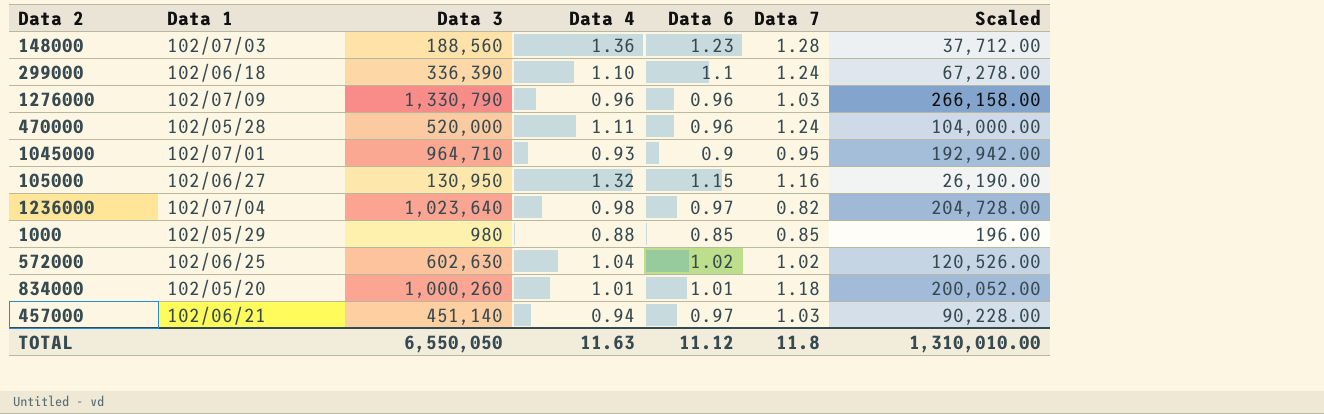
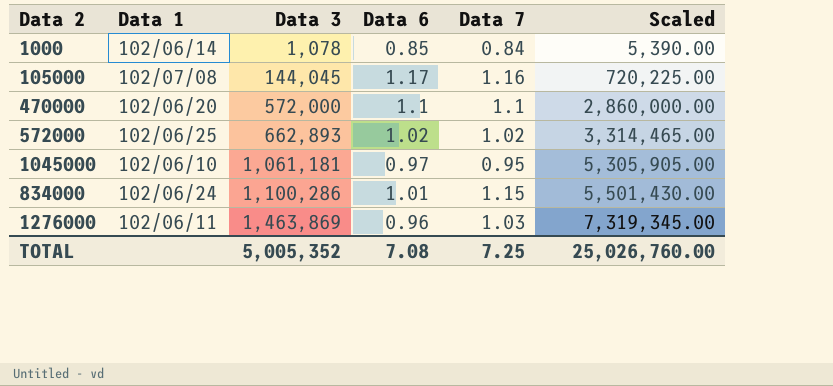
row order: none -> Data 3 ascending
column Data 4 | position: 4 -> none
column Scaled | formula: [Data 3] * 0.2 -> [Data 3] * 5
row 148000: 102/07/03 | 188,560 | 1.36 | 1.23 | 1.28 | 37,712.00 -> none
row 299000: 102/06/18 | 336,390 | 1.10 | 1.1 | 1.24 | 67,278.00 -> none
row 1236000: 102/07/04 | 1,023,640 | 0.98 | 0.97 | 0.82 | 204,728.00 -> none
row 457000: 102/06/21 | 451,140 | 0.94 | 0.97 | 1.03 | 90,228.00 -> none
1000 | Data 1: 102/05/29 -> 102/06/14
1000 | Data 3: 980 -> 1,078
1000 | Data 7: 0.85 -> 0.84
105000 | Data 1: 102/06/27 -> 102/07/08
105000 | Data 3: 130,950 -> 144,045
105000 | Data 6: 1.15 -> 1.17
470000 | Data 1: 102/05/28 -> 102/06/20
470000 | Data 3: 520,000 -> 572,000
470000 | Data 6: 0.96 -> 1.1
470000 | Data 7: 1.24 -> 1.1
572000 | Data 3: 602,630 -> 662,893
1045000 | Data 1: 102/07/01 -> 102/06/10
1045000 | Data 3: 964,710 -> 1,061,181
1045000 | Data 6: 0.9 -> 0.97
834000 | Data 1: 102/05/20 -> 102/06/24
834000 | Data 3: 1,000,260 -> 1,100,286
834000 | Data 7: 1.18 -> 1.15
1276000 | Data 1: 102/07/09 -> 102/06/11
1276000 | Data 3: 1,330,790 -> 1,463,869
TOTAL | Data 3: 6,550,050 -> 5,005,352
TOTAL | Data 6: 11.12 -> 7.08
TOTAL | Data 7: 11.8 -> 7.25
TOTAL | Scaled: 1,310,010.00 -> 25,026,760.00

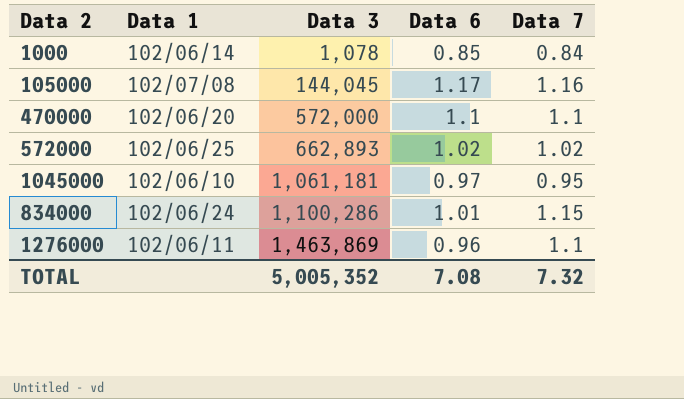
column Scaled | formula: [Data 3] * 5 -> none
1276000 | Data 7: 1.03 -> 1.1
TOTAL | Data 7: 7.25 -> 7.32

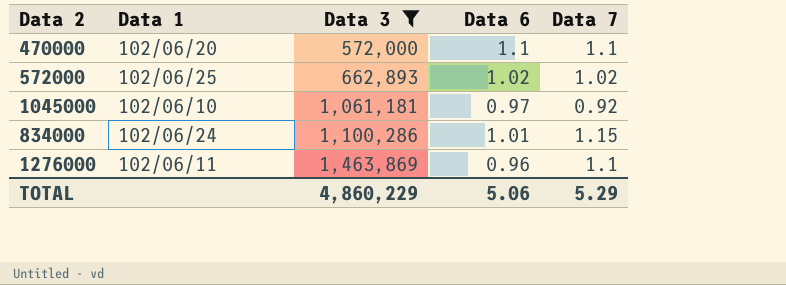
filter: none -> Data 3 >= 572,000
1045000 | Data 7: 0.95 -> 0.92
TOTAL | Data 3: 5,005,352 -> 4,860,229
TOTAL | Data 6: 7.08 -> 5.06
TOTAL | Data 7: 7.32 -> 5.29

